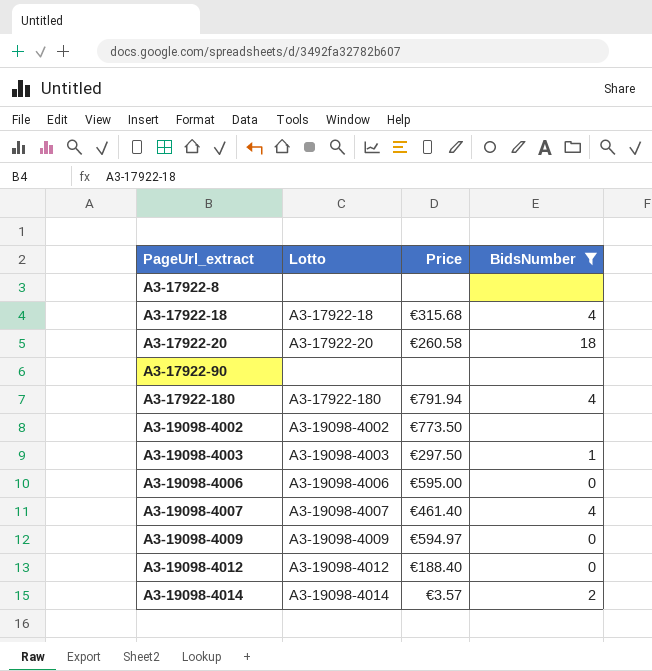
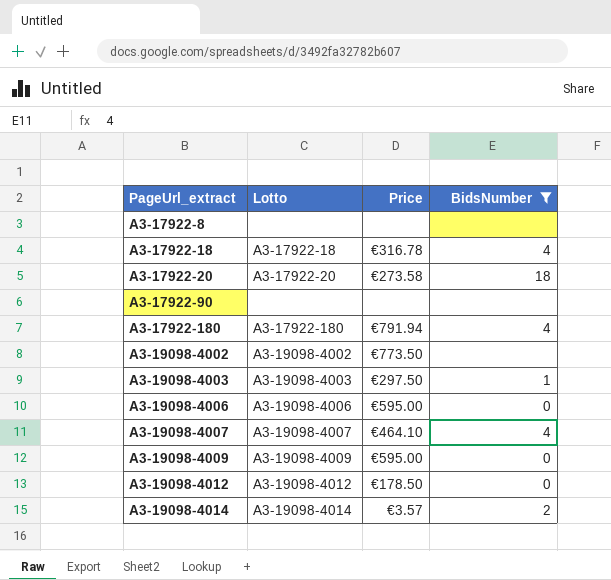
A3-17922-18 | Price: €315.68 -> €316.78
A3-17922-20 | Price: €260.58 -> €273.58
A3-19098-4007 | Price: €461.40 -> €464.10
A3-19098-4009 | Price: €594.97 -> €595.00
A3-19098-4012 | Price: €188.40 -> €178.50

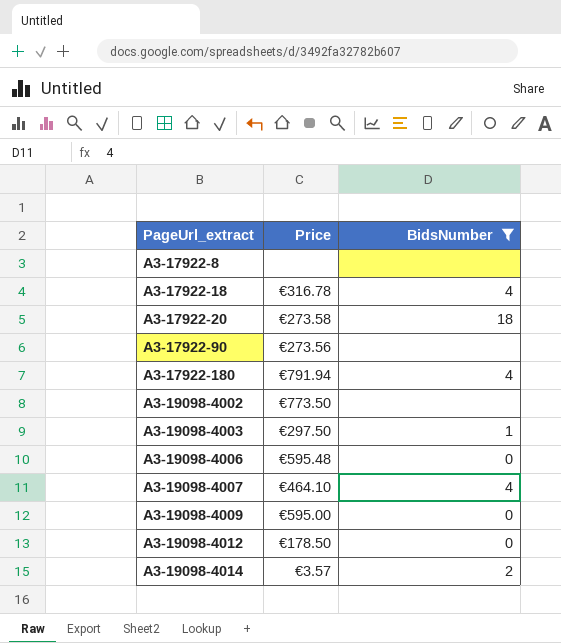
column Lotto | position: 2 -> none
A3-17922-90 | Price: none -> €273.56
A3-19098-4006 | Price: €595.00 -> €595.48

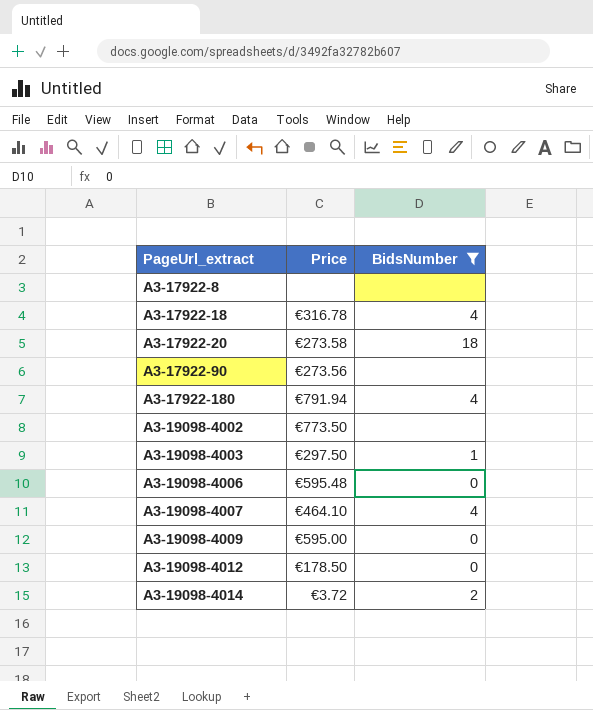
A3-19098-4014 | Price: €3.57 -> €3.72

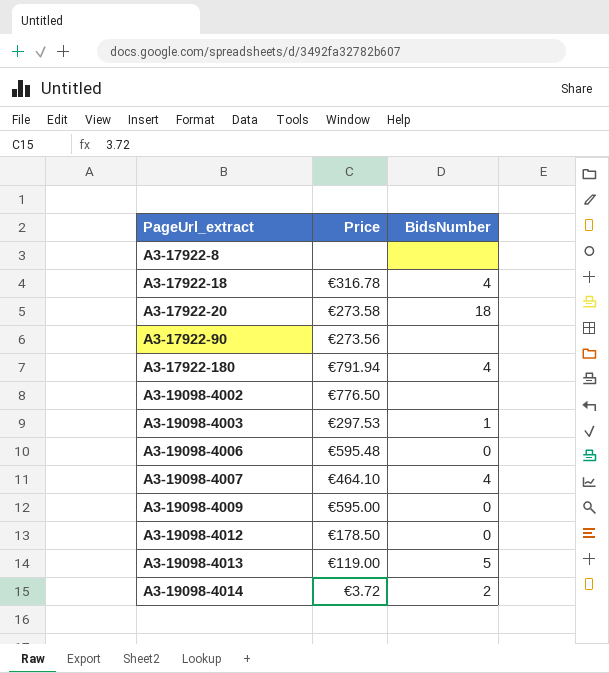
filter: BidsNumber != 5 -> none
A3-19098-4002 | Price: €773.50 -> €776.50
A3-19098-4003 | Price: €297.50 -> €297.53

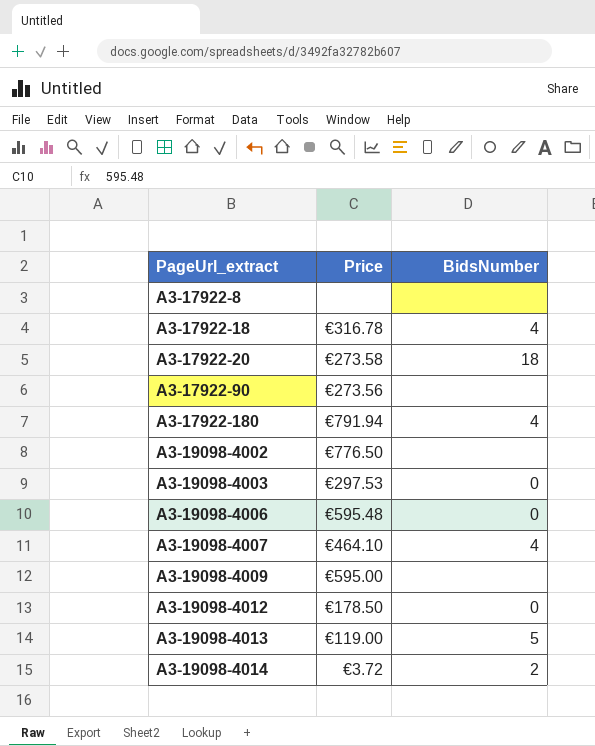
A3-19098-4003 | BidsNumber: 1 -> 0
A3-19098-4009 | BidsNumber: 0 -> none

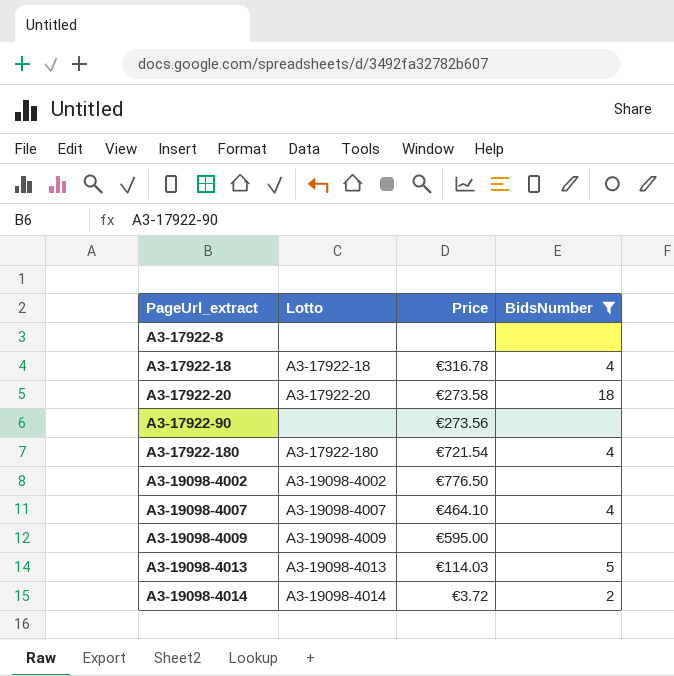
filter: none -> BidsNumber != 0
column Lotto | position: none -> 2
A3-17922-180 | Price: €791.94 -> €721.54
A3-19098-4013 | Price: €119.00 -> €114.03

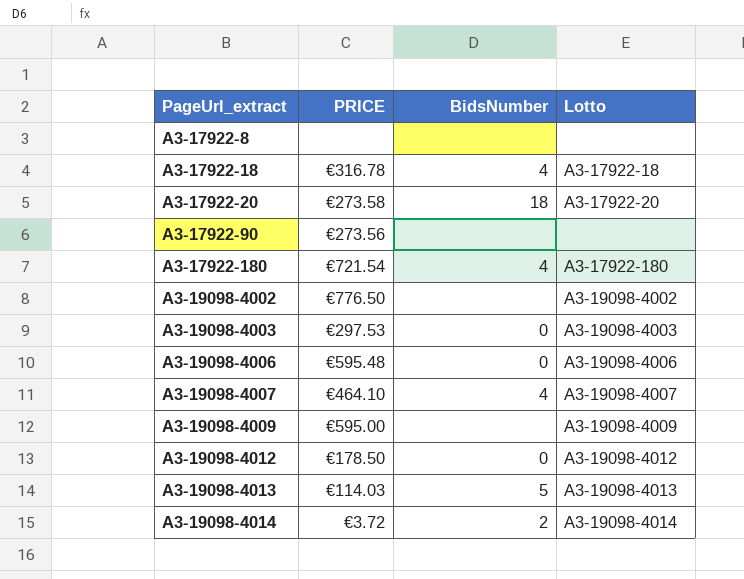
filter: BidsNumber != 0 -> none
column name: Price -> PRICE
column Lotto | position: 2 -> 4

